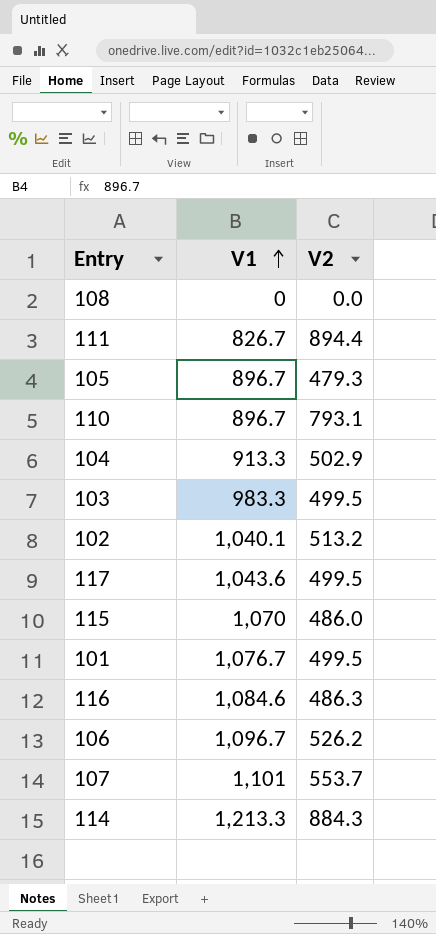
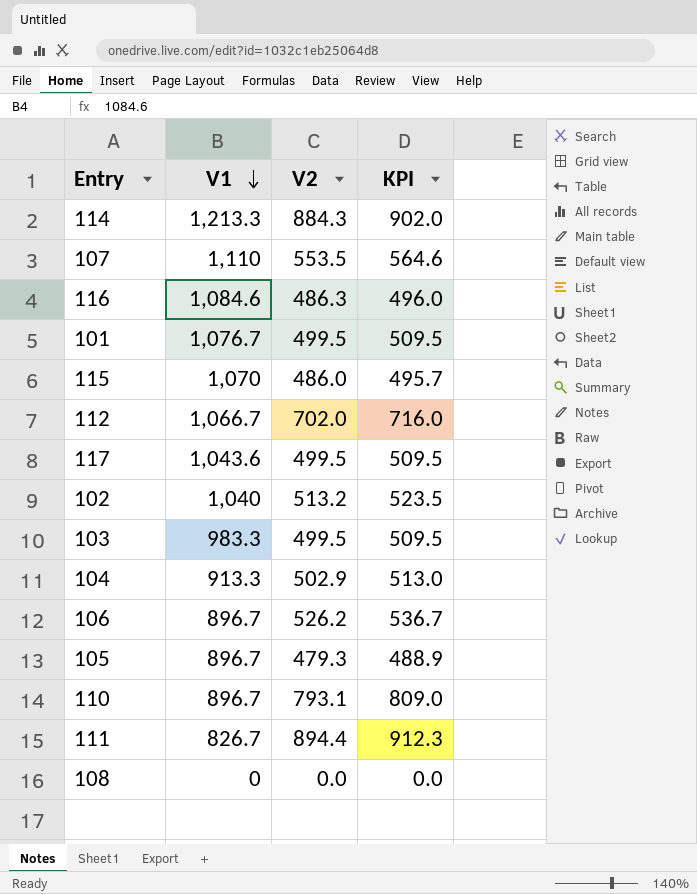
row order: V1 ascending -> V1 descending
column KPI | formula: none -> [V2] * 1.02
107 | V1: 1,101 -> 1,110
107 | V2: 553.7 -> 553.5
row 112: none -> 1,066.7 | 702.0 | 716.0
102 | V1: 1,040.1 -> 1,040
106 | V1: 1,096.7 -> 896.7

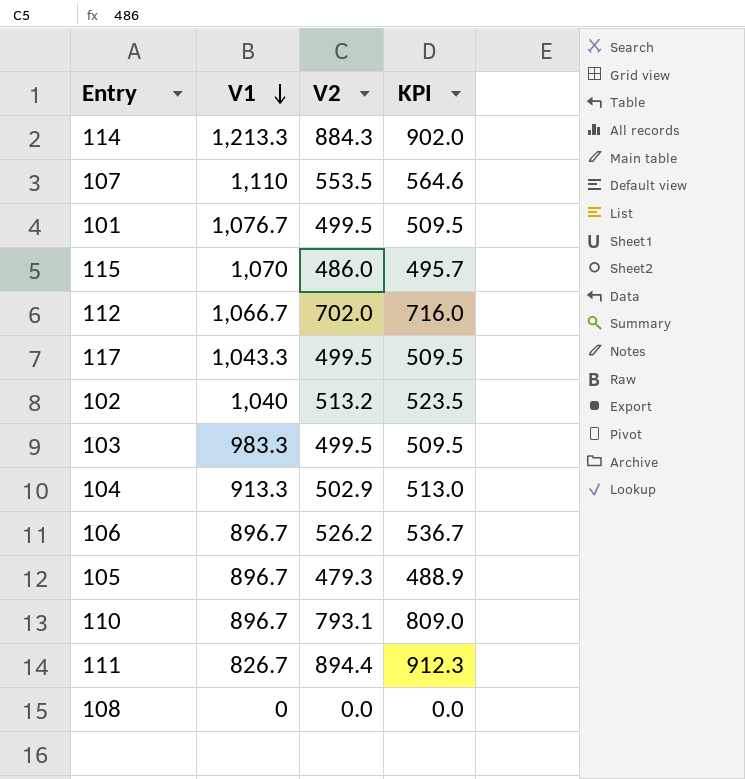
row 116: 1,084.6 | 486.3 | 496.0 -> none
117 | V1: 1,043.6 -> 1,043.3

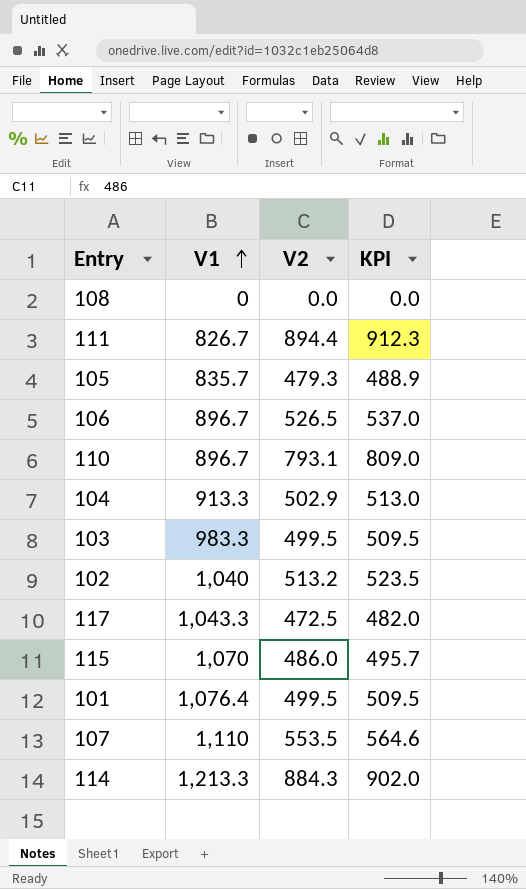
row order: V1 descending -> V1 ascending
row 112: 1,066.7 | 702.0 | 716.0 -> none
105 | V1: 896.7 -> 835.7
106 | V2: 526.2 -> 526.5
106 | KPI: 536.7 -> 537.0
117 | V2: 499.5 -> 472.5
117 | KPI: 509.5 -> 482.0
101 | V1: 1,076.7 -> 1,076.4

